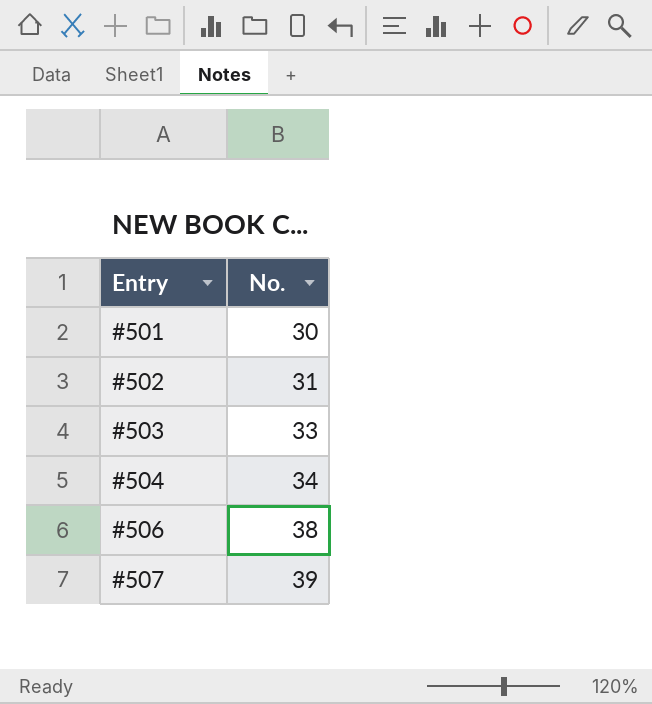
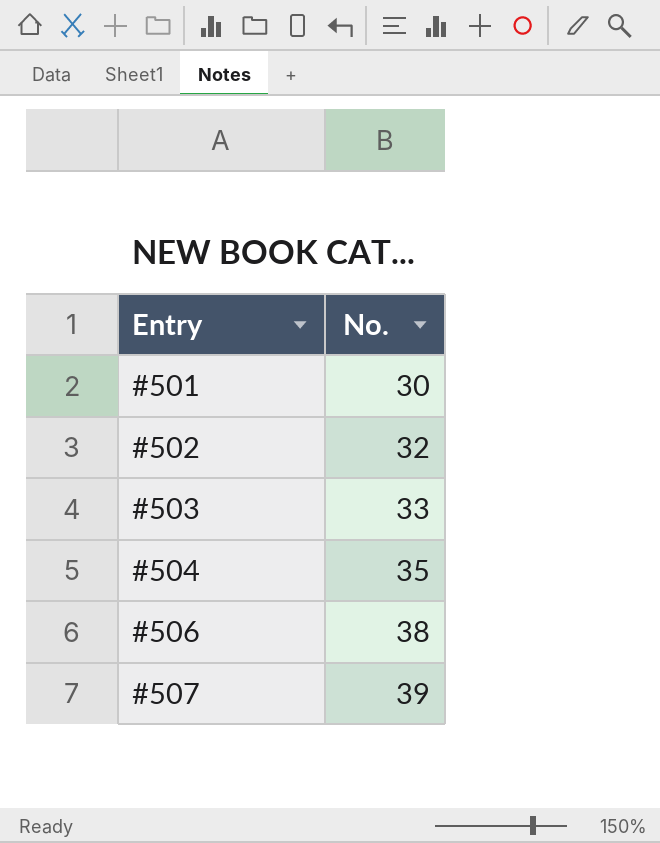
#502 | No.: 31 -> 32
#504 | No.: 34 -> 35

